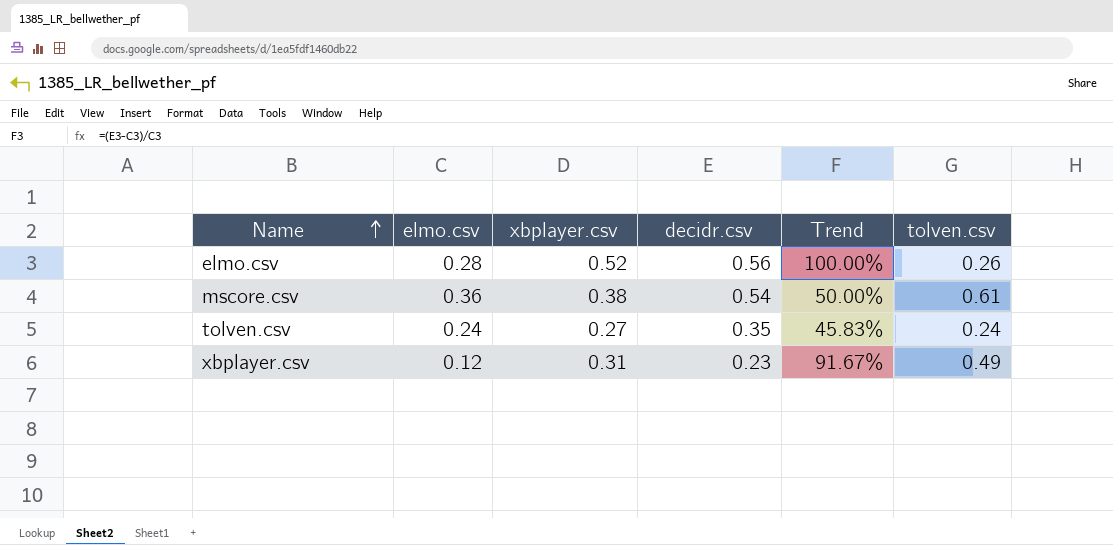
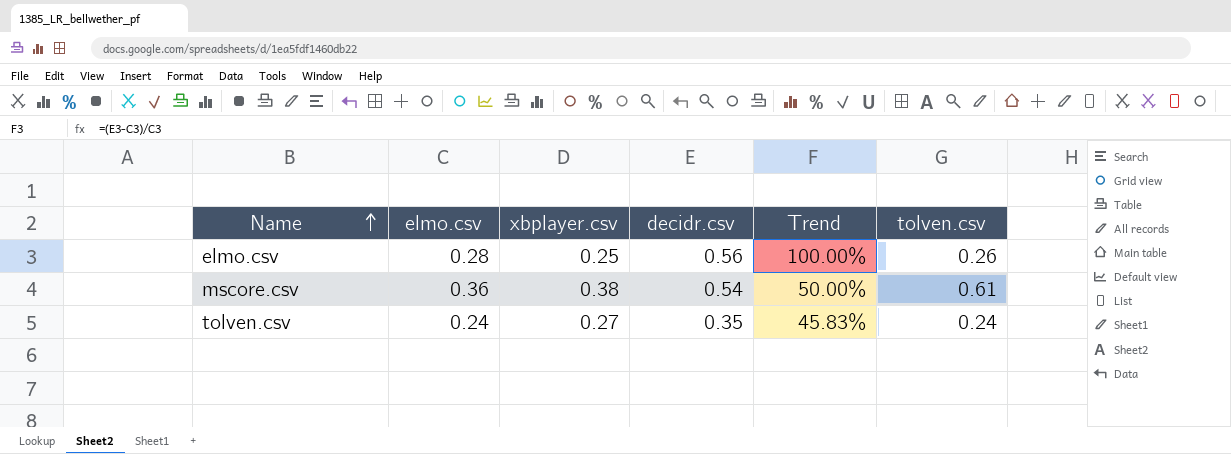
row xbplayer.csv: 0.12 | 0.31 | 0.23 | 91.67% | 0.49 -> none
elmo.csv | xbplayer.csv: 0.52 -> 0.25

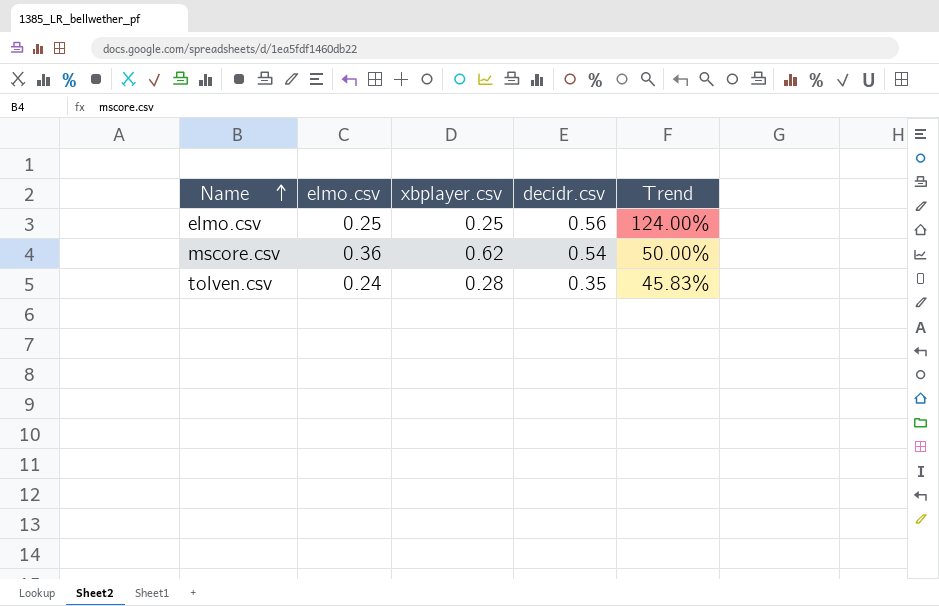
column tolven.csv | position: 6 -> none
elmo.csv | elmo.csv: 0.28 -> 0.25
elmo.csv | Trend: 100.00% -> 124.00%
mscore.csv | xbplayer.csv: 0.38 -> 0.62
tolven.csv | xbplayer.csv: 0.27 -> 0.28

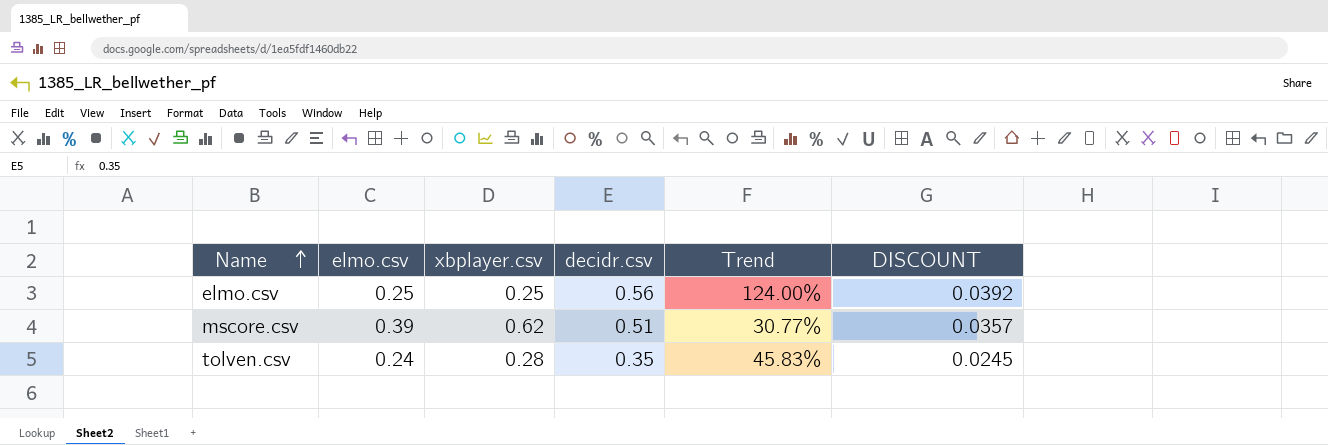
column DISCOUNT | formula: none -> [decidr.csv] * 0.07
mscore.csv | elmo.csv: 0.36 -> 0.39
mscore.csv | decidr.csv: 0.54 -> 0.51
mscore.csv | Trend: 50.00% -> 30.77%

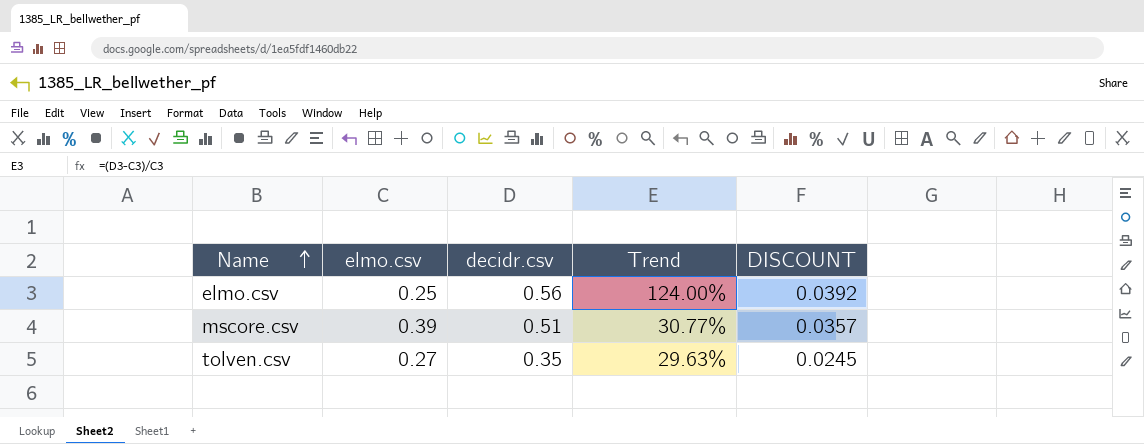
column xbplayer.csv | position: 3 -> none
tolven.csv | elmo.csv: 0.24 -> 0.27
tolven.csv | Trend: 45.83% -> 29.63%

